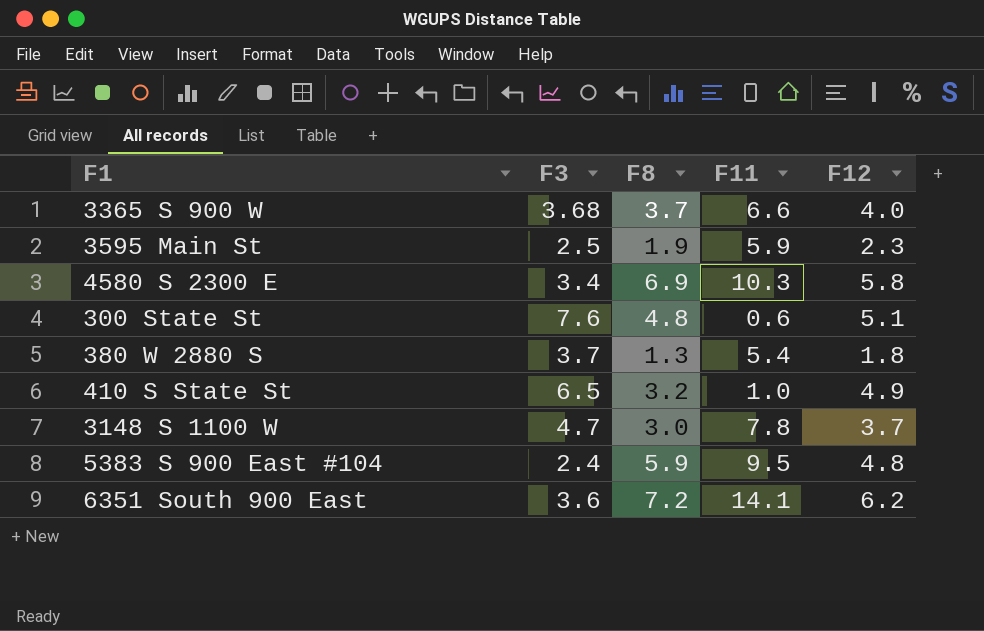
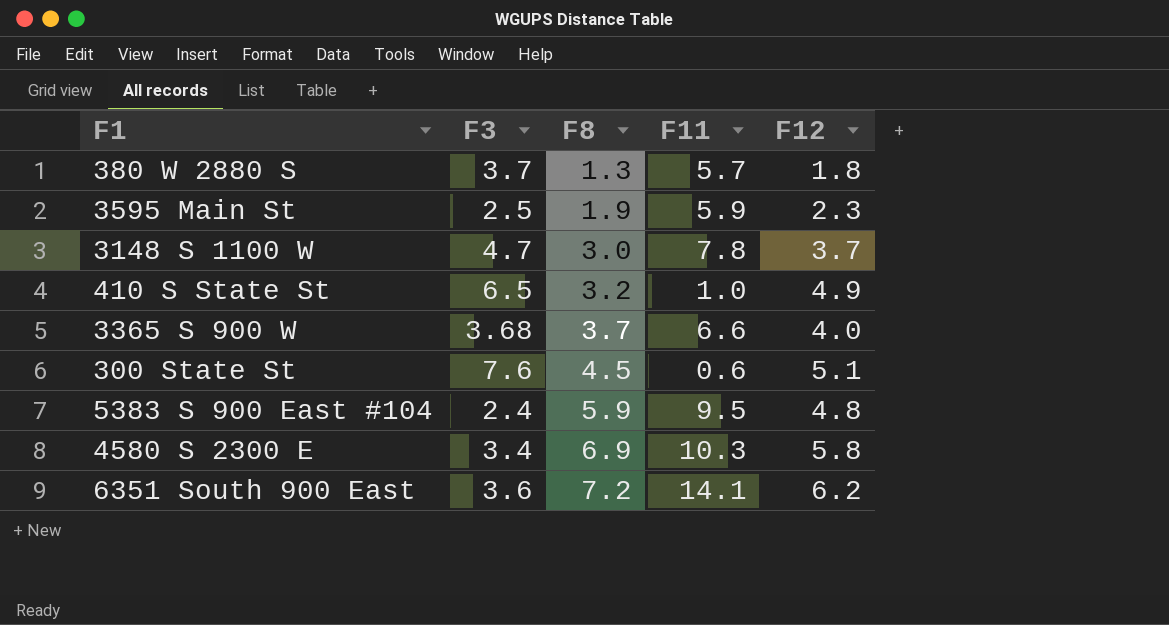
row order: none -> F8 ascending
380 W 2880 S | F11: 5.4 -> 5.7
300 State St | F8: 4.8 -> 4.5

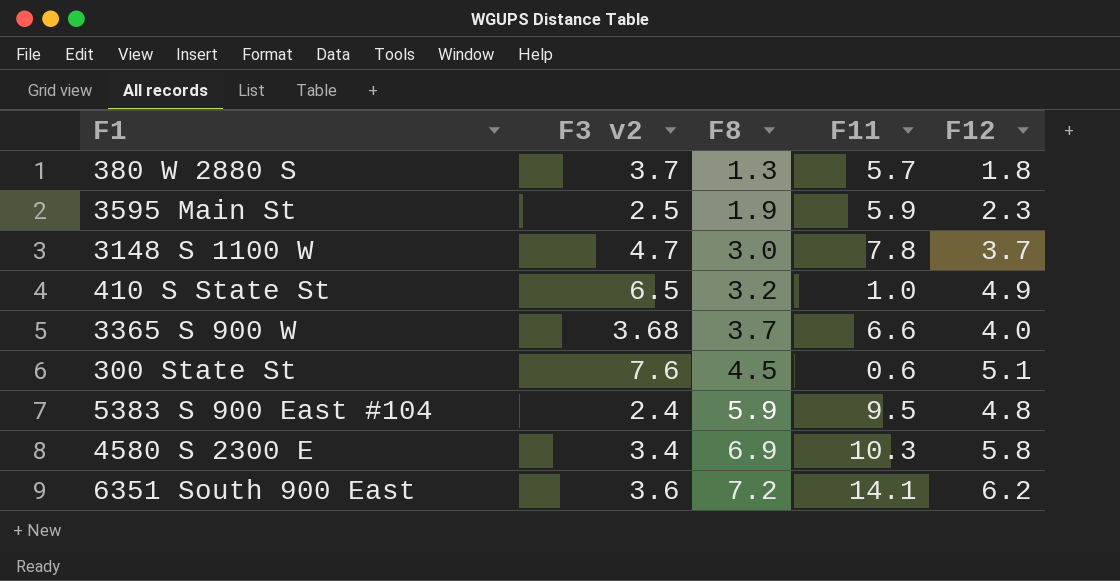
column name: F3 -> F3 v2

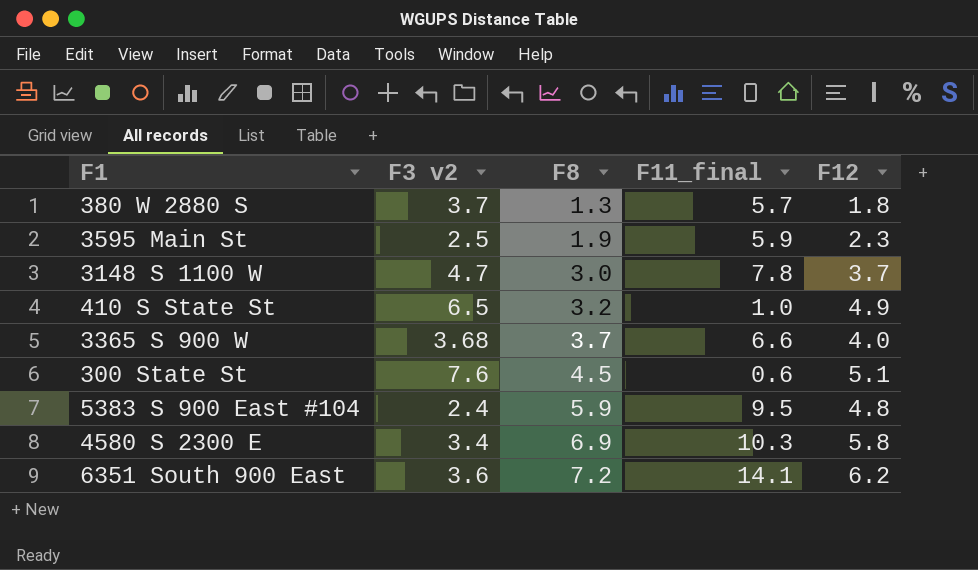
column name: F11 -> F11_final

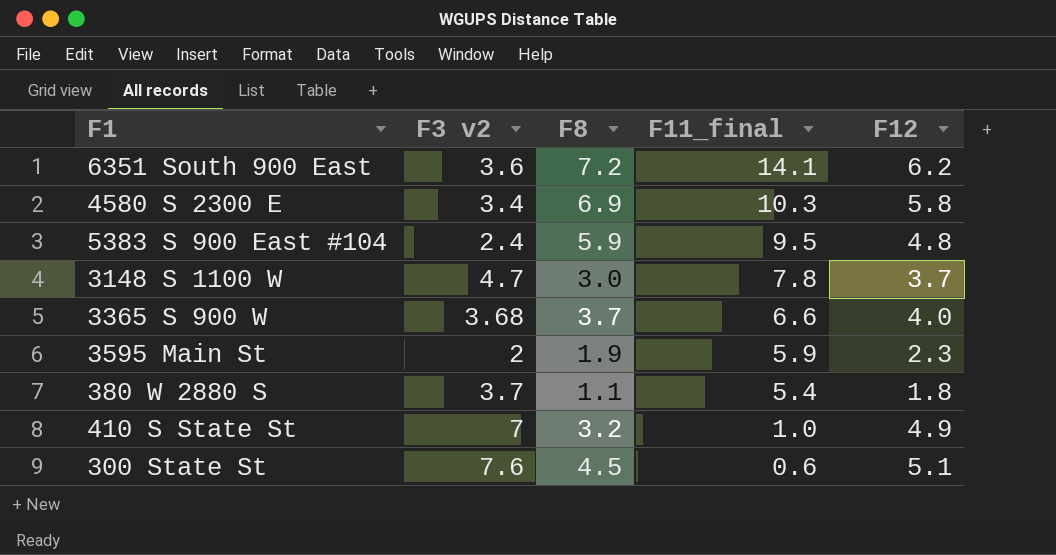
row order: F8 ascending -> F11_final descending
3595 Main St | F3 v2: 2.5 -> 2
380 W 2880 S | F8: 1.3 -> 1.1
380 W 2880 S | F11_final: 5.7 -> 5.4
410 S State St | F3 v2: 6.5 -> 7

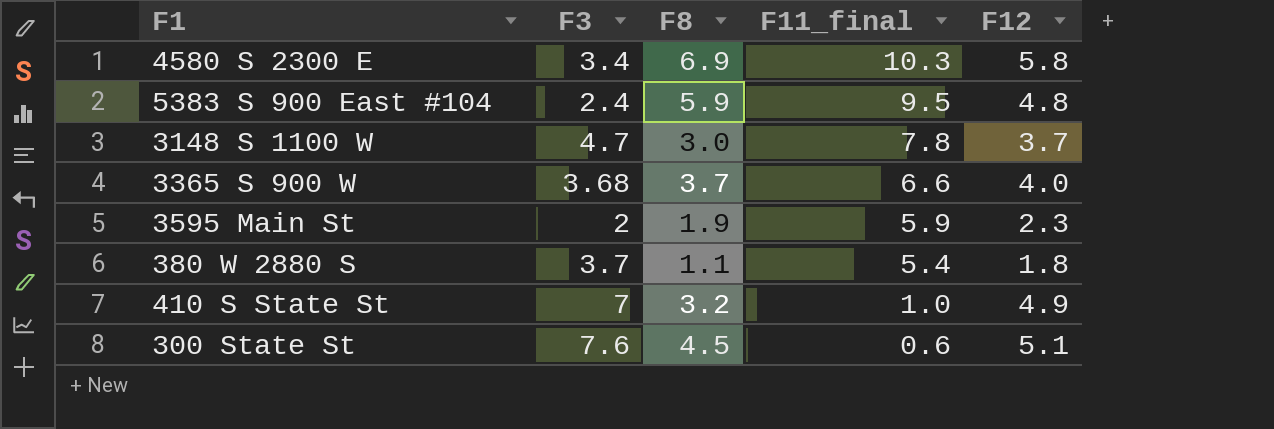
column name: F3 v2 -> F3
row 6351 South 900 East: 3.6 | 7.2 | 14.1 | 6.2 -> none

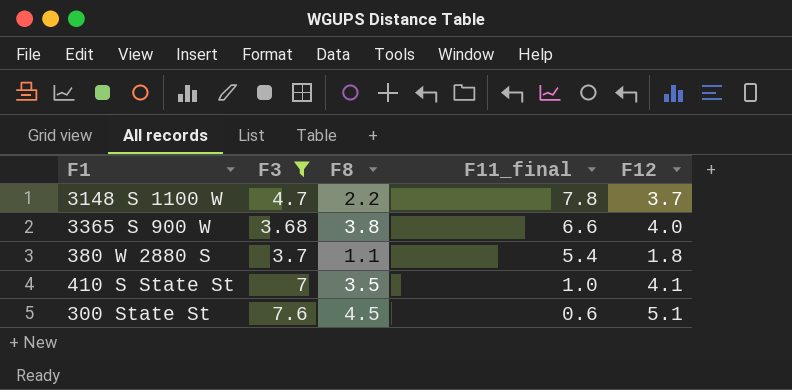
filter: none -> F3 >= 3.68
3148 S 1100 W | F8: 3.0 -> 2.2
3365 S 900 W | F8: 3.7 -> 3.8
410 S State St | F8: 3.2 -> 3.5
410 S State St | F12: 4.9 -> 4.1

